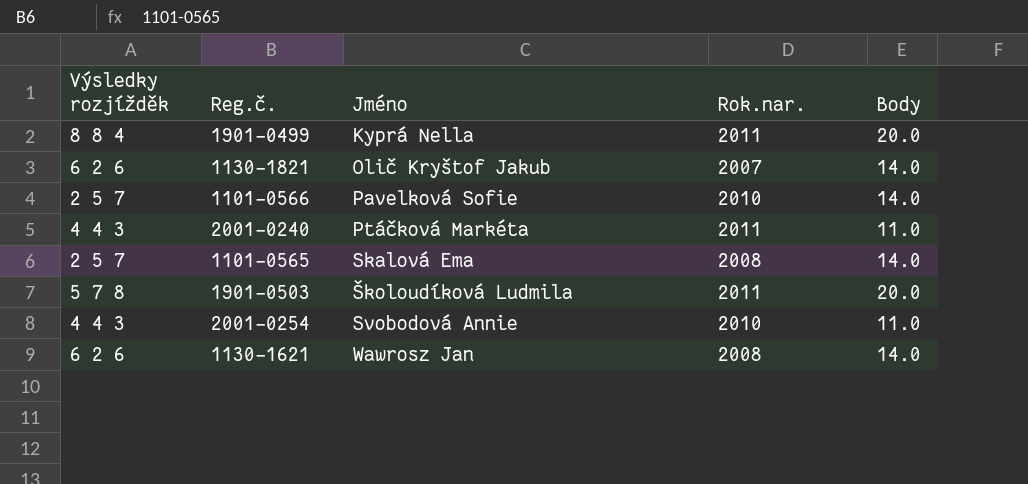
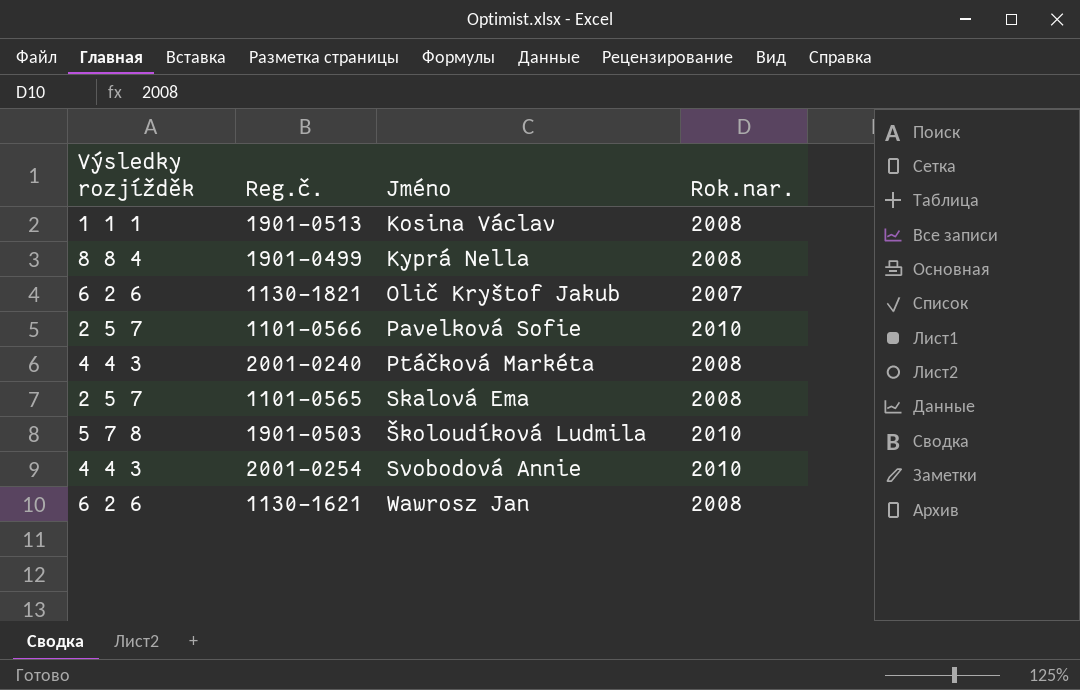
column Body | position: 5 -> none
row 1901-0513: none -> 1 1 1 | Kosina Václav | 2008
1901-0499 | Rok.nar.: 2011 -> 2008
2001-0240 | Rok.nar.: 2011 -> 2008
1901-0503 | Rok.nar.: 2011 -> 2010

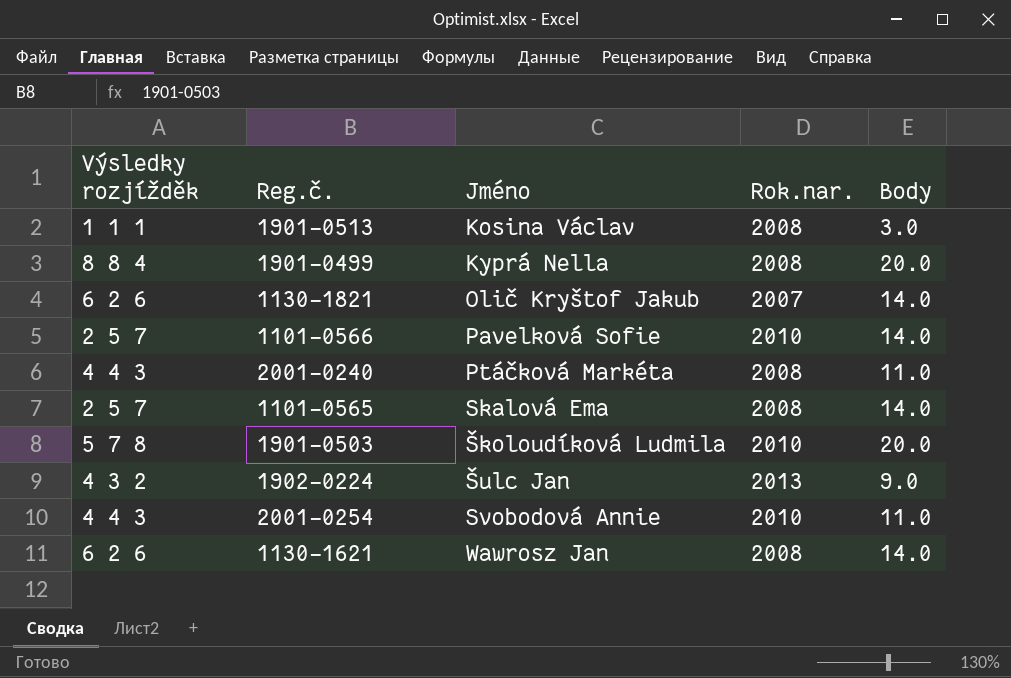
column Body | position: none -> 5
row 1902-0224: none -> 4 3 2 | Šulc Jan | 2013 | 9.0

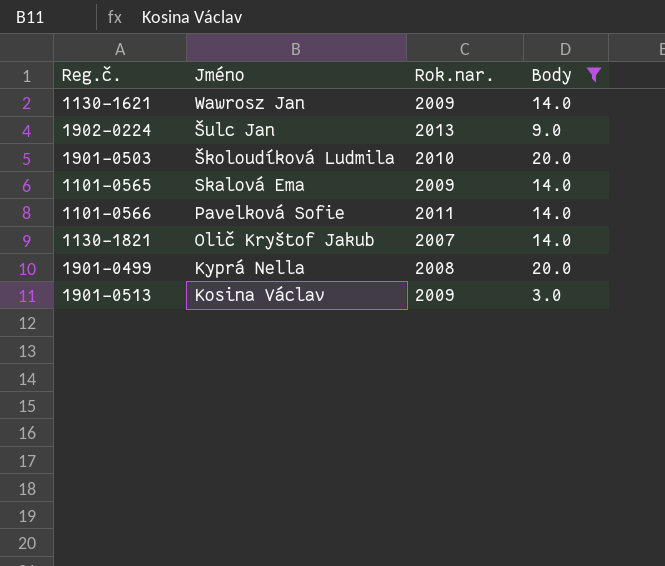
filter: none -> Body != 11.0
row order: Jméno ascending -> Jméno descending
column Výsledky rozjížděk | position: 1 -> none
1130-1621 | Rok.nar.: 2008 -> 2009
1101-0565 | Rok.nar.: 2008 -> 2009
1101-0566 | Rok.nar.: 2010 -> 2011
1901-0513 | Rok.nar.: 2008 -> 2009

